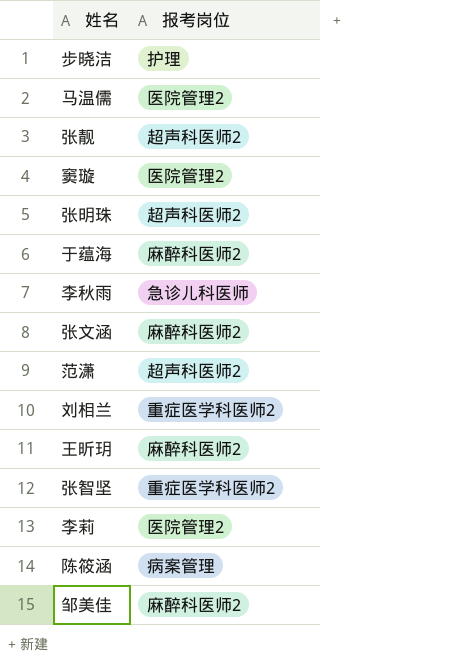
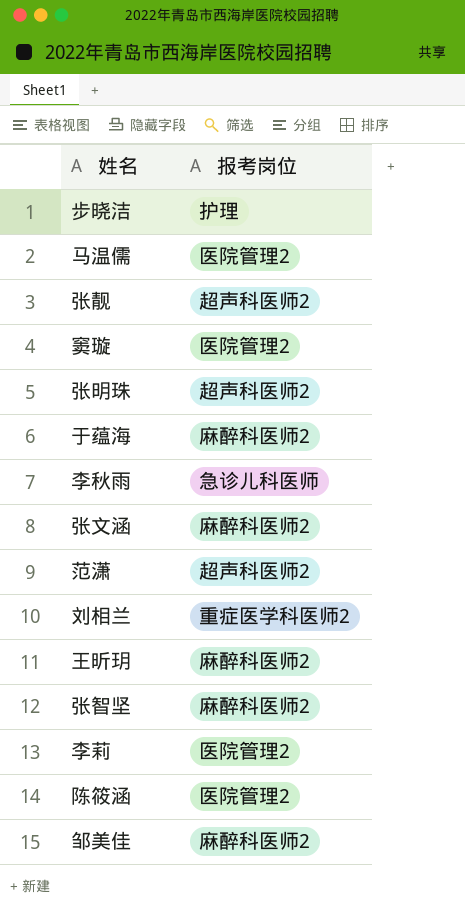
张智坚 | 报考岗位: 重症医学科医师2 -> 麻醉科医师2
陈筱涵 | 报考岗位: 病案管理 -> 医院管理2

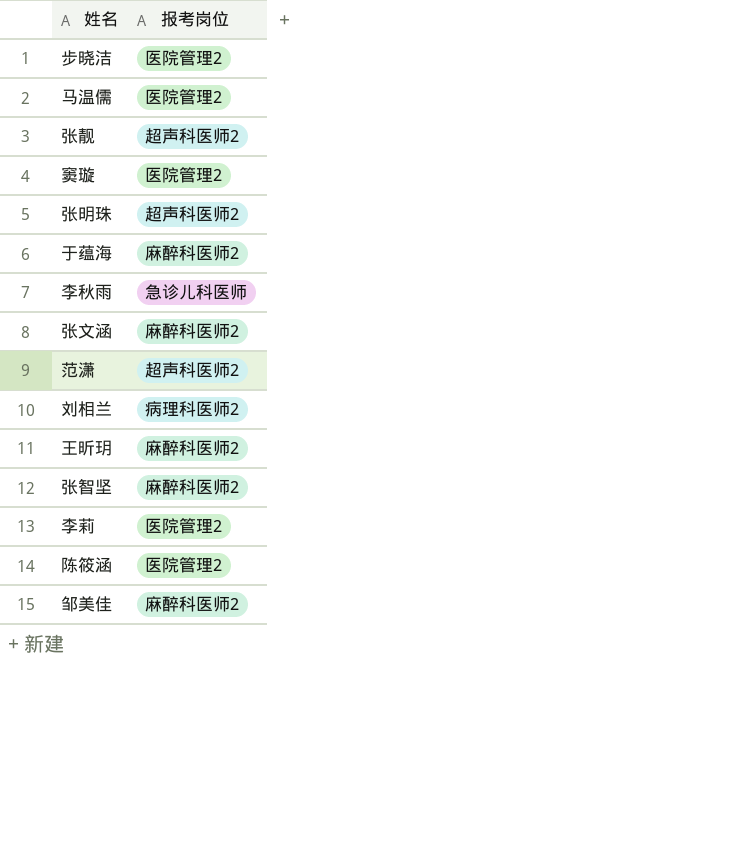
步晓洁 | 报考岗位: 护理 -> 医院管理2
刘相兰 | 报考岗位: 重症医学科医师2 -> 病理科医师2

